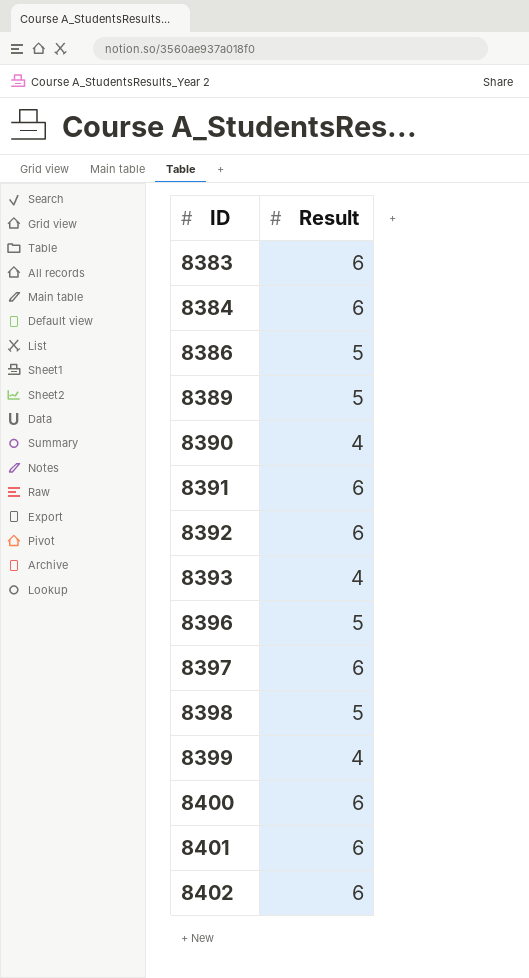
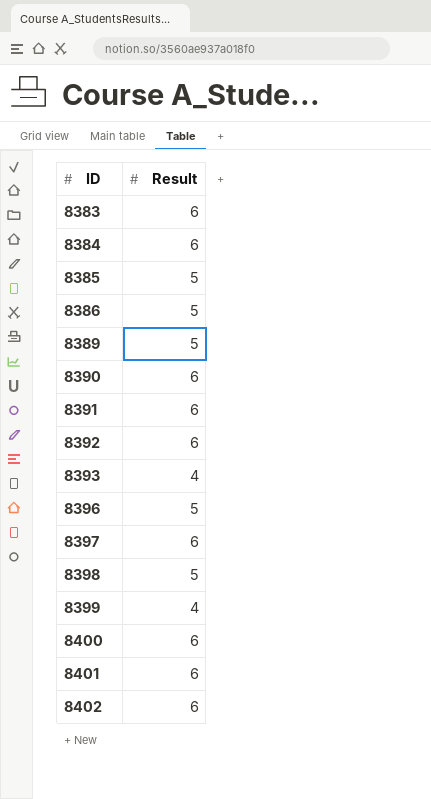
row 8385: none -> 5
8390 | Result: 4 -> 6

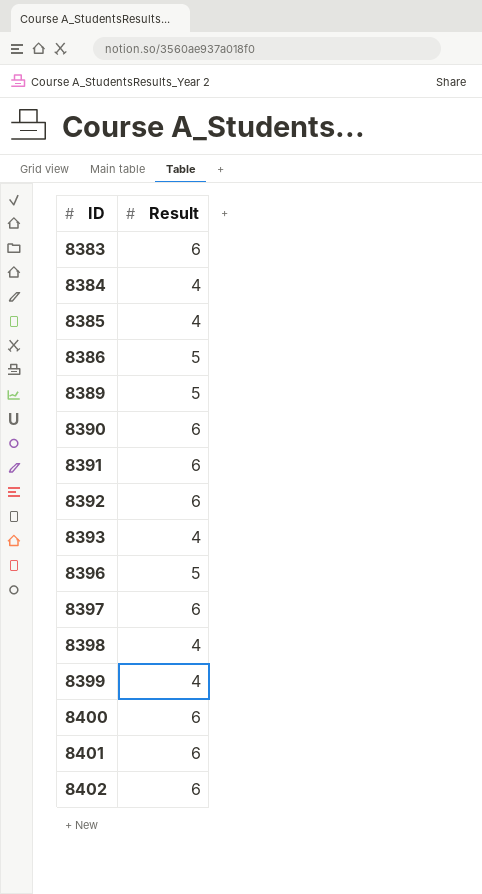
8384 | Result: 6 -> 4
8385 | Result: 5 -> 4
8398 | Result: 5 -> 4

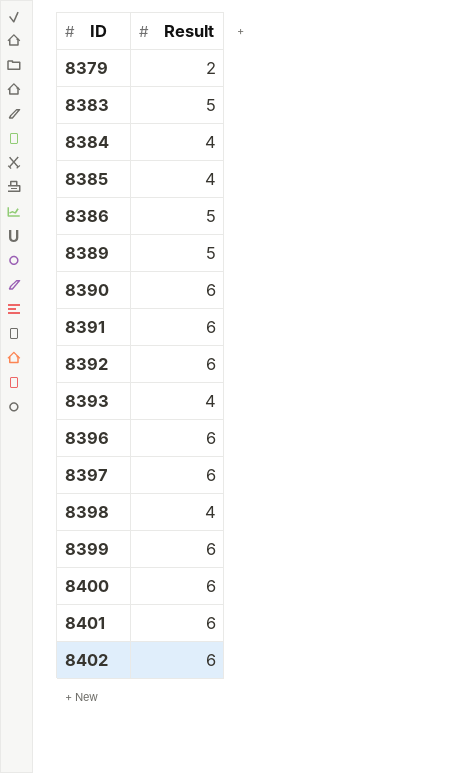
row 8379: none -> 2
8383 | Result: 6 -> 5
8396 | Result: 5 -> 6
8399 | Result: 4 -> 6

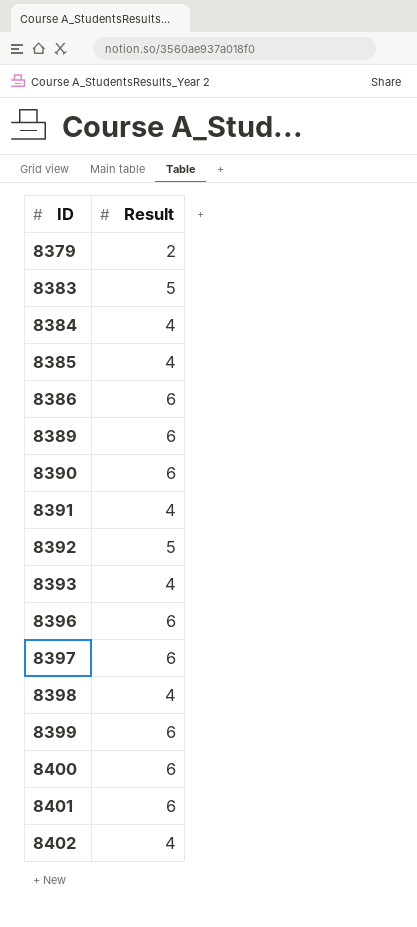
8386 | Result: 5 -> 6
8389 | Result: 5 -> 6
8391 | Result: 6 -> 4
8392 | Result: 6 -> 5
8402 | Result: 6 -> 4

